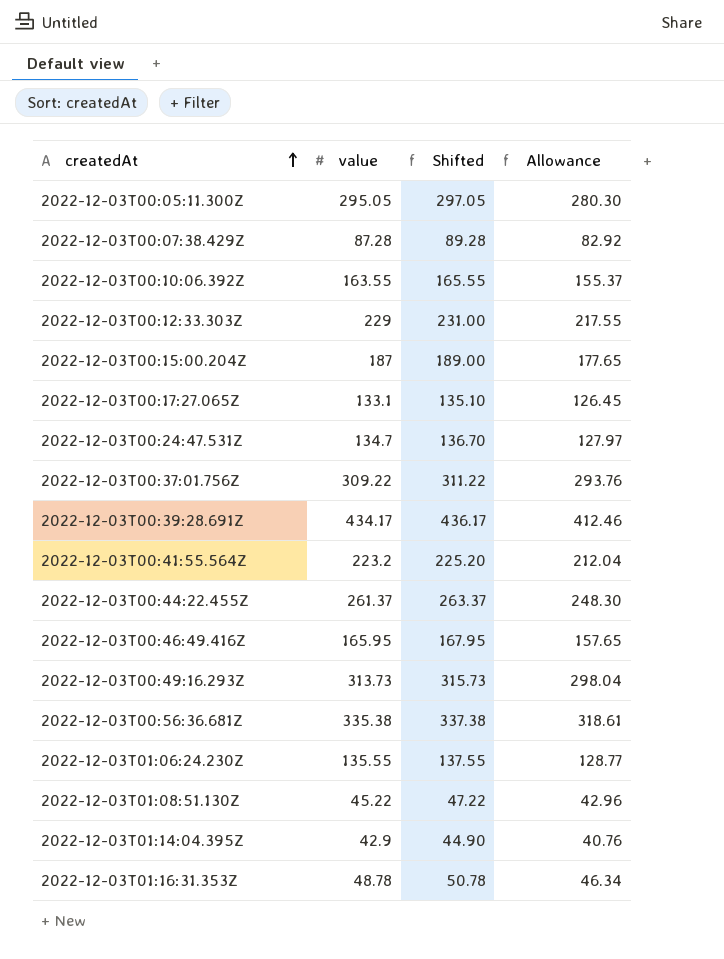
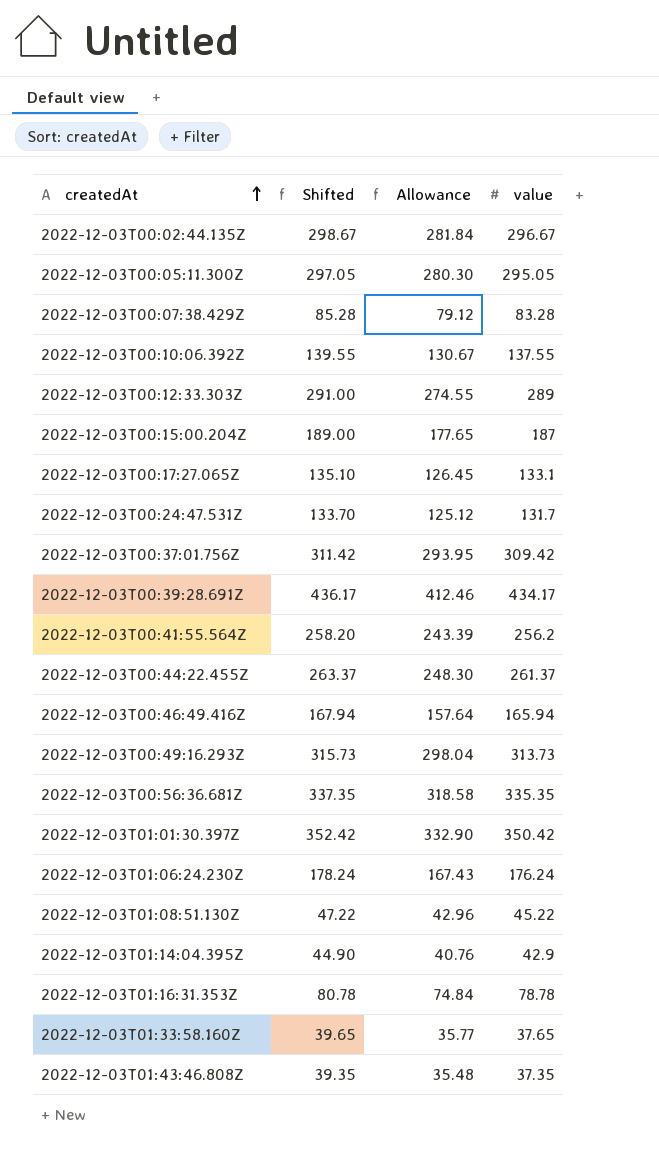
column value | position: 2 -> 4
row 2022-12-03T00:02:44.135Z: none -> 298.67 | 281.84 | 296.67
2022-12-03T00:07:38.429Z | Shifted: 89.28 -> 85.28
2022-12-03T00:07:38.429Z | Allowance: 82.92 -> 79.12
2022-12-03T00:07:38.429Z | value: 87.28 -> 83.28
2022-12-03T00:10:06.392Z | Shifted: 165.55 -> 139.55
2022-12-03T00:10:06.392Z | Allowance: 155.37 -> 130.67
2022-12-03T00:10:06.392Z | value: 163.55 -> 137.55
2022-12-03T00:12:33.303Z | Shifted: 231.00 -> 291.00
2022-12-03T00:12:33.303Z | Allowance: 217.55 -> 274.55
2022-12-03T00:12:33.303Z | value: 229 -> 289
2022-12-03T00:24:47.531Z | Shifted: 136.70 -> 133.70
2022-12-03T00:24:47.531Z | Allowance: 127.97 -> 125.12
2022-12-03T00:24:47.531Z | value: 134.7 -> 131.7
2022-12-03T00:37:01.756Z | Shifted: 311.22 -> 311.42
2022-12-03T00:37:01.756Z | Allowance: 293.76 -> 293.95
2022-12-03T00:37:01.756Z | value: 309.22 -> 309.42
2022-12-03T00:41:55.564Z | Shifted: 225.20 -> 258.20
2022-12-03T00:41:55.564Z | Allowance: 212.04 -> 243.39
2022-12-03T00:41:55.564Z | value: 223.2 -> 256.2
2022-12-03T00:46:49.416Z | Shifted: 167.95 -> 167.94
2022-12-03T00:46:49.416Z | Allowance: 157.65 -> 157.64
2022-12-03T00:46:49.416Z | value: 165.95 -> 165.94
2022-12-03T00:56:36.681Z | Shifted: 337.38 -> 337.35
2022-12-03T00:56:36.681Z | Allowance: 318.61 -> 318.58
2022-12-03T00:56:36.681Z | value: 335.38 -> 335.35
row 2022-12-03T01:01:30.397Z: none -> 352.42 | 332.90 | 350.42
2022-12-03T01:06:24.230Z | Shifted: 137.55 -> 178.24
2022-12-03T01:06:24.230Z | Allowance: 128.77 -> 167.43
2022-12-03T01:06:24.230Z | value: 135.55 -> 176.24
2022-12-03T01:16:31.353Z | Shifted: 50.78 -> 80.78
2022-12-03T01:16:31.353Z | Allowance: 46.34 -> 74.84
2022-12-03T01:16:31.353Z | value: 48.78 -> 78.78
row 2022-12-03T01:33:58.160Z: none -> 39.65 | 35.77 | 37.65
row 2022-12-03T01:43:46.808Z: none -> 39.35 | 35.48 | 37.35

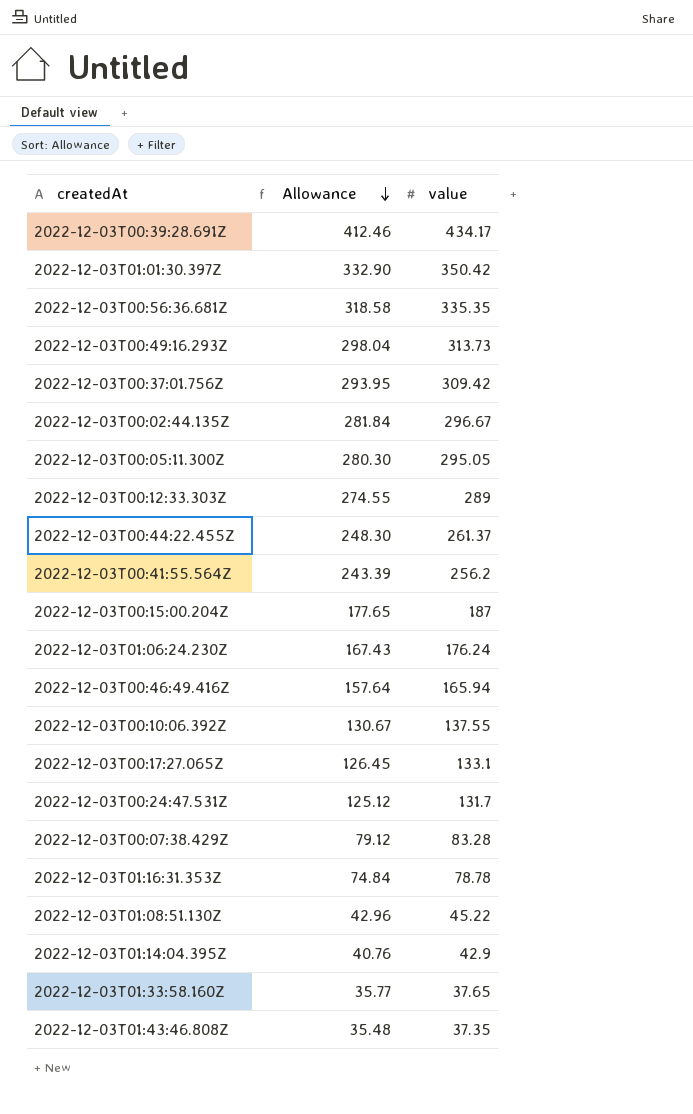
row order: createdAt ascending -> Allowance descending
column Shifted | formula: [value] + 2 -> none

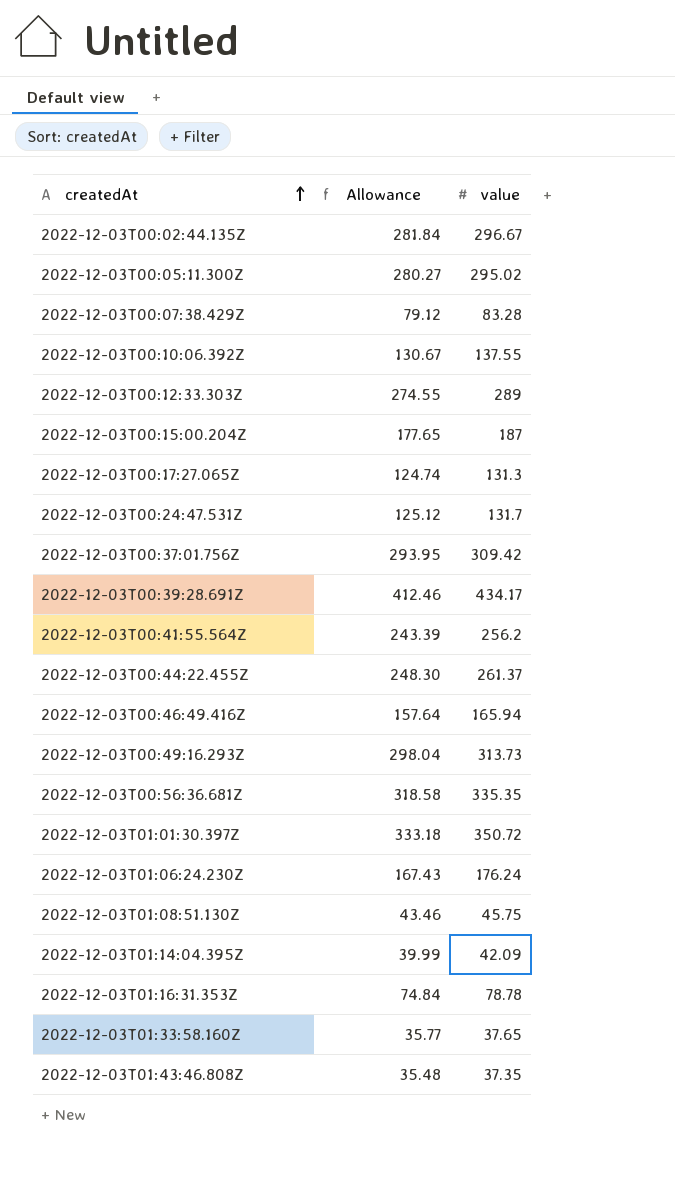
row order: Allowance descending -> createdAt ascending
2022-12-03T00:05:11.300Z | Allowance: 280.30 -> 280.27
2022-12-03T00:05:11.300Z | value: 295.05 -> 295.02
2022-12-03T00:17:27.065Z | Allowance: 126.45 -> 124.74
2022-12-03T00:17:27.065Z | value: 133.1 -> 131.3
2022-12-03T01:01:30.397Z | Allowance: 332.90 -> 333.18
2022-12-03T01:01:30.397Z | value: 350.42 -> 350.72
2022-12-03T01:08:51.130Z | Allowance: 42.96 -> 43.46
2022-12-03T01:08:51.130Z | value: 45.22 -> 45.75
2022-12-03T01:14:04.395Z | Allowance: 40.76 -> 39.99
2022-12-03T01:14:04.395Z | value: 42.9 -> 42.09

